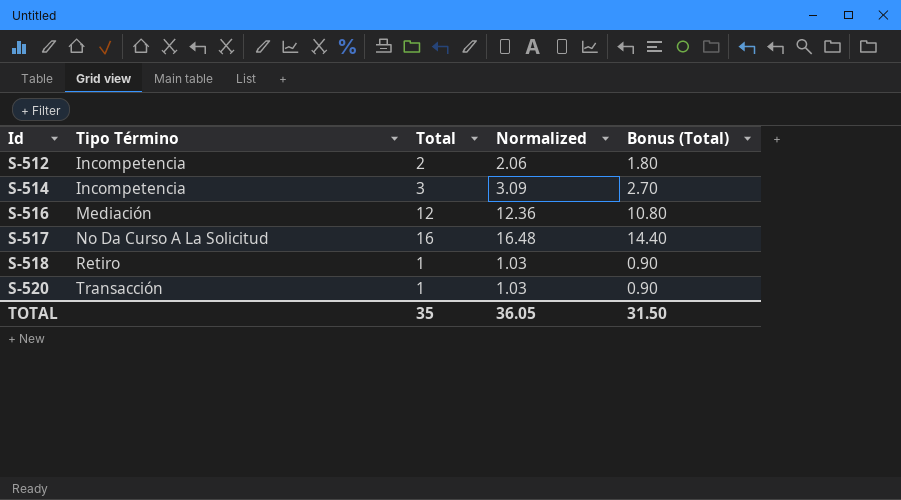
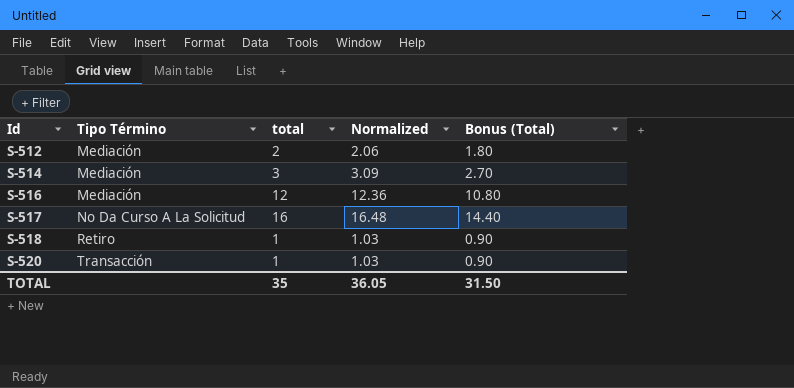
column name: Total -> total
S-512 | Tipo Término: Incompetencia -> Mediación
S-514 | Tipo Término: Incompetencia -> Mediación

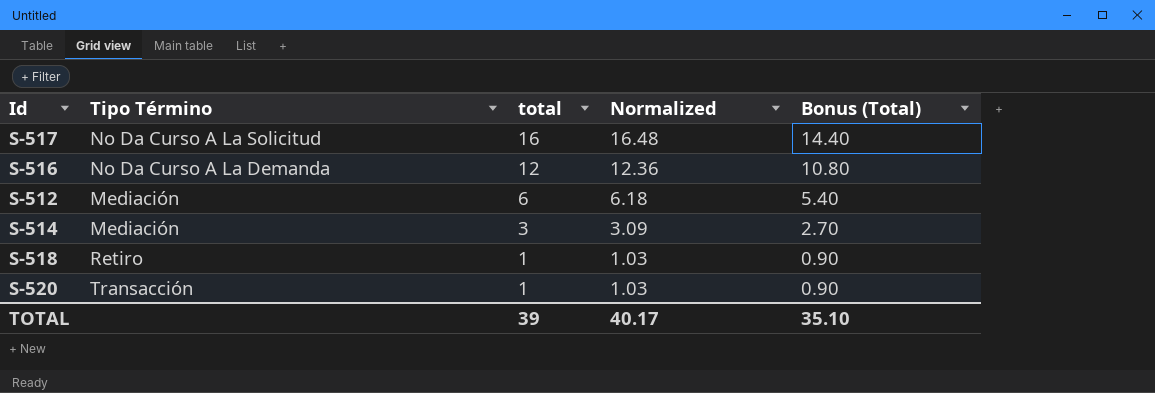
row order: Id ascending -> total descending
S-516 | Tipo Término: Mediación -> No Da Curso A La Demanda
S-512 | total: 2 -> 6
S-512 | Normalized: 2.06 -> 6.18
S-512 | Bonus (Total): 1.80 -> 5.40
TOTAL | total: 35 -> 39
TOTAL | Normalized: 36.05 -> 40.17
TOTAL | Bonus (Total): 31.50 -> 35.10

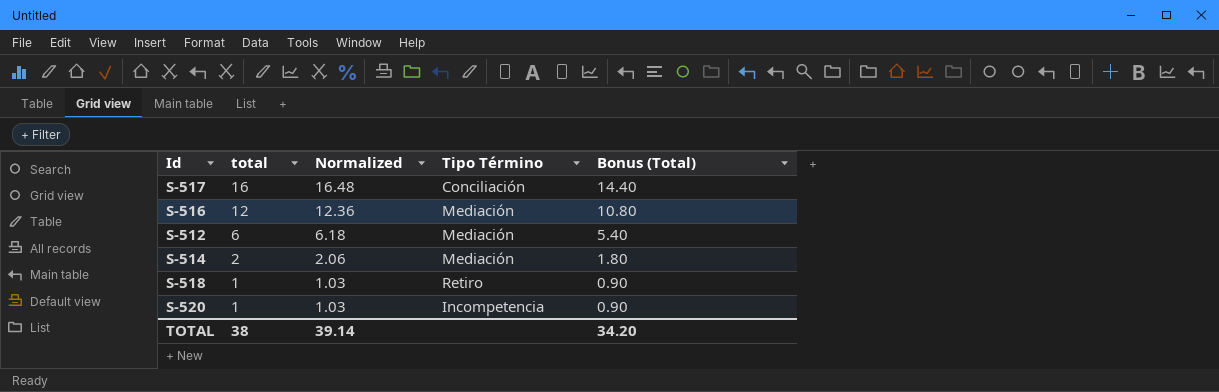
column Tipo Término | position: 2 -> 4
S-517 | Tipo Término: No Da Curso A La Solicitud -> Conciliación
S-516 | Tipo Término: No Da Curso A La Demanda -> Mediación
S-514 | total: 3 -> 2
S-514 | Normalized: 3.09 -> 2.06
S-514 | Bonus (Total): 2.70 -> 1.80
S-520 | Tipo Término: Transacción -> Incompetencia
TOTAL | total: 39 -> 38
TOTAL | Normalized: 40.17 -> 39.14
TOTAL | Bonus (Total): 35.10 -> 34.20

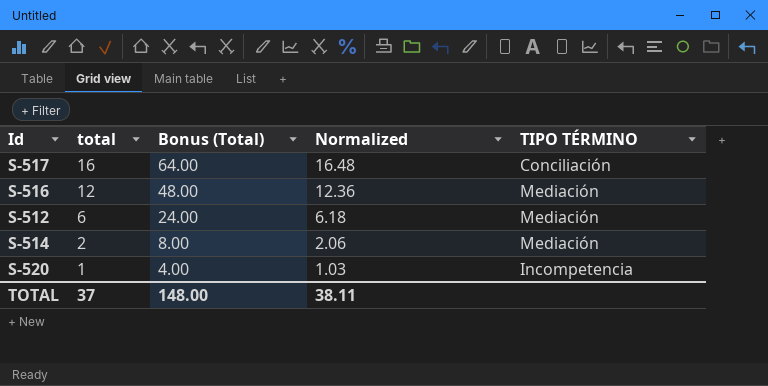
column Bonus (Total) | formula: [total] * 0.9 -> [total] * 4
column Bonus (Total) | position: 5 -> 3
column name: Tipo Término -> TIPO TÉRMINO
row S-518: 1 | 1.03 | Retiro | 0.90 -> none
TOTAL | total: 38 -> 37
TOTAL | Bonus (Total): 34.20 -> 148.00
TOTAL | Normalized: 39.14 -> 38.11

